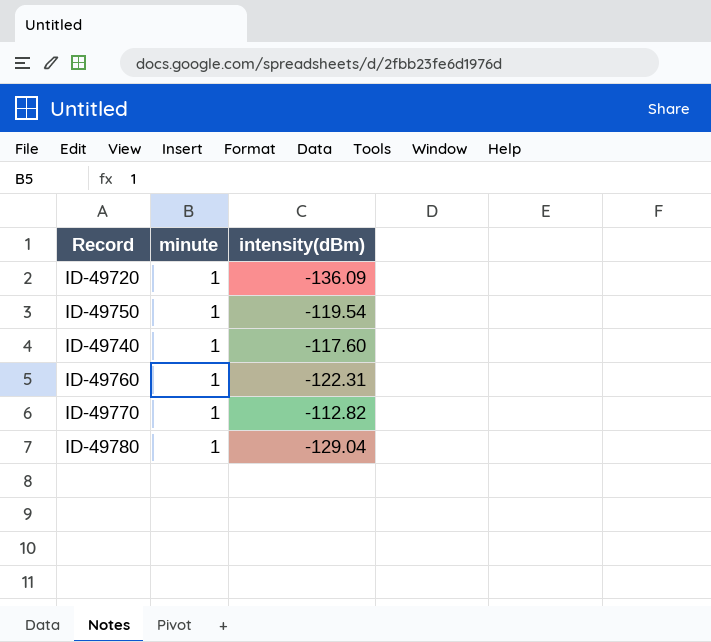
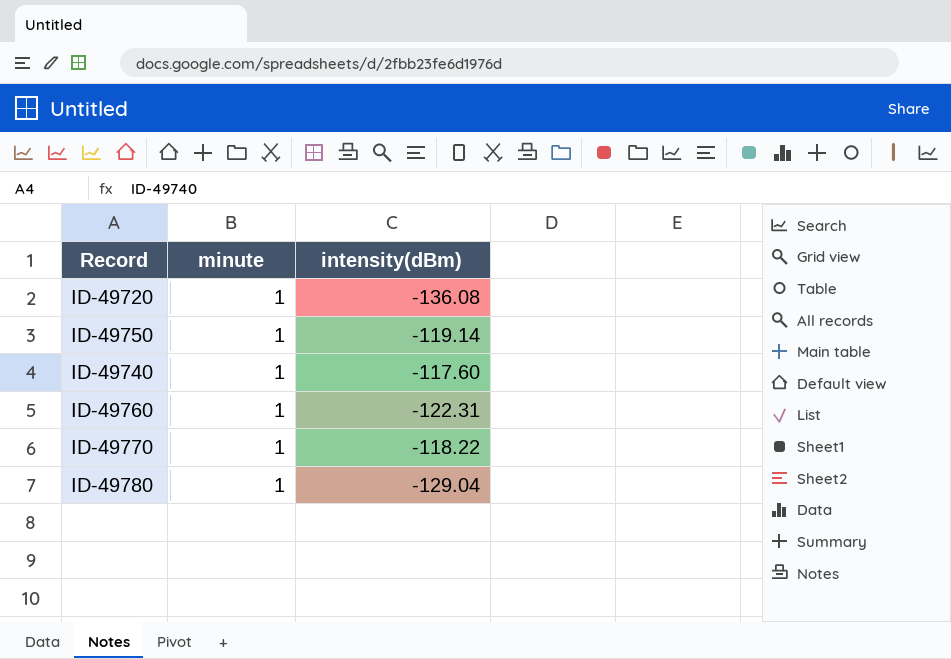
ID-49720 | intensity(dBm): -136.09 -> -136.08
ID-49750 | intensity(dBm): -119.54 -> -119.14
ID-49770 | intensity(dBm): -112.82 -> -118.22

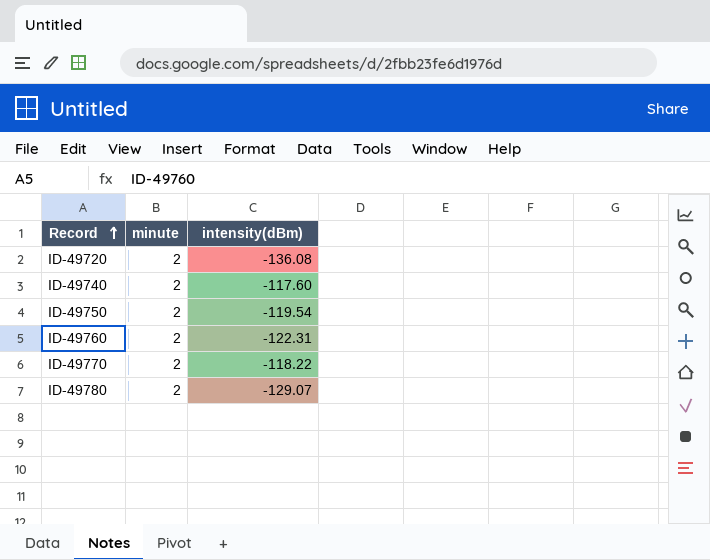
row order: none -> Record ascending
ID-49720 | minute: 1 -> 2
ID-49740 | minute: 1 -> 2
ID-49750 | minute: 1 -> 2
ID-49750 | intensity(dBm): -119.14 -> -119.54
ID-49760 | minute: 1 -> 2
ID-49770 | minute: 1 -> 2
ID-49780 | minute: 1 -> 2
ID-49780 | intensity(dBm): -129.04 -> -129.07

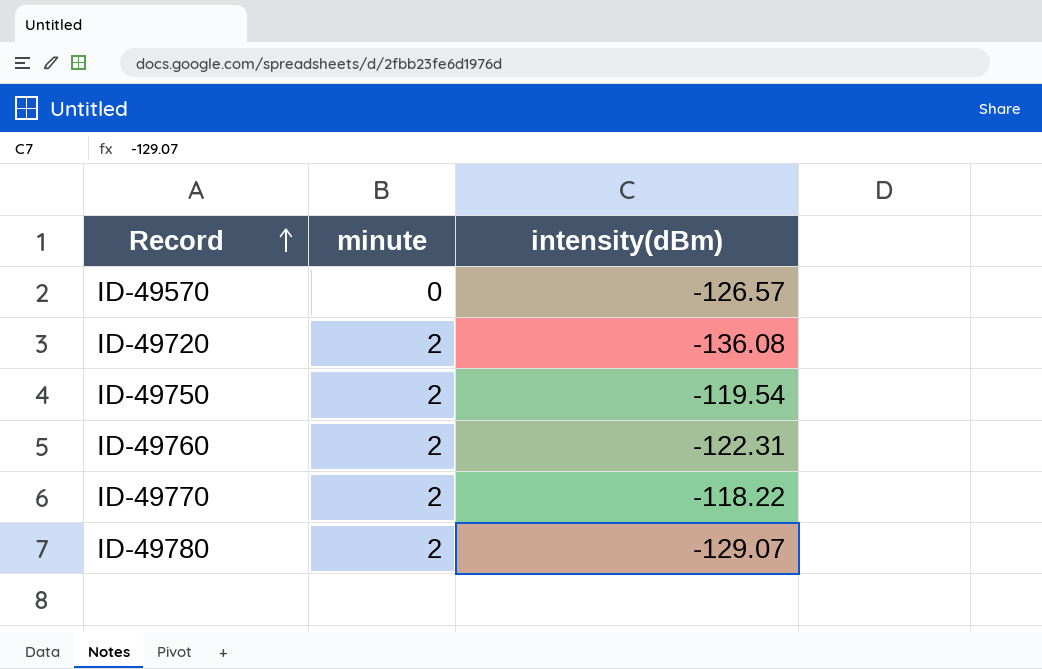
row ID-49740: 2 | -117.60 -> none
row ID-49570: none -> 0 | -126.57

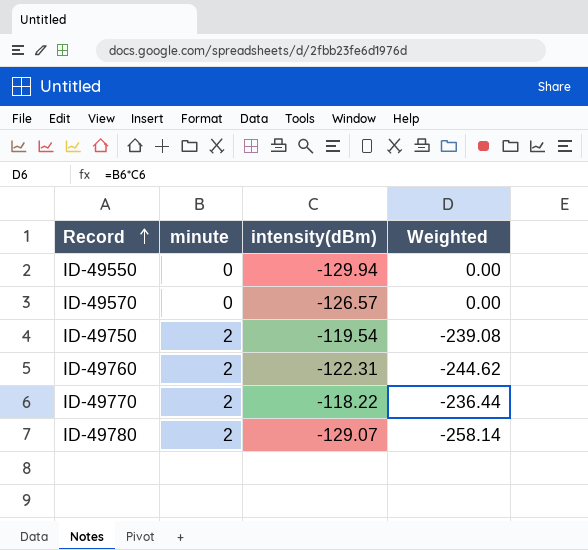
column Weighted | formula: none -> [minute] * [intensity(dBm)]
row ID-49720: 2 | -136.08 -> none
row ID-49550: none -> 0 | -129.94 | 0.00

